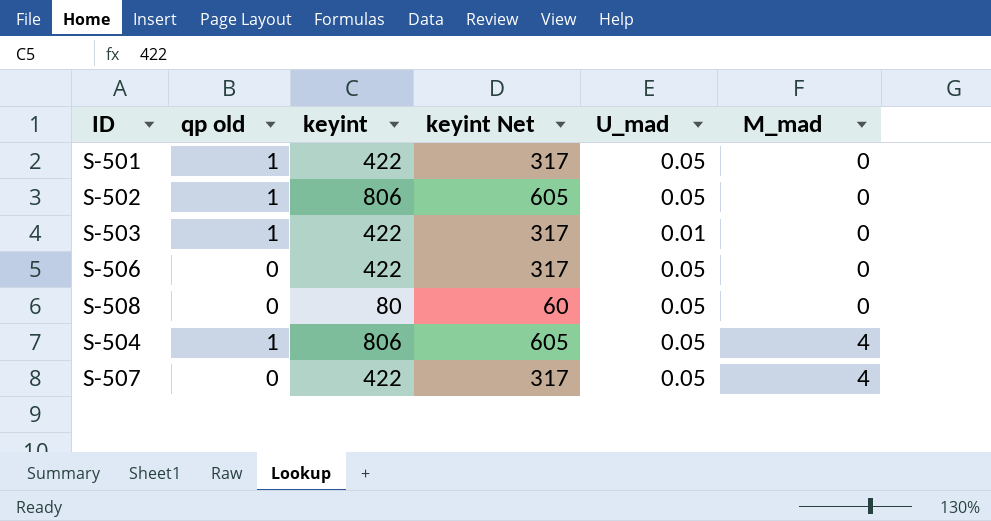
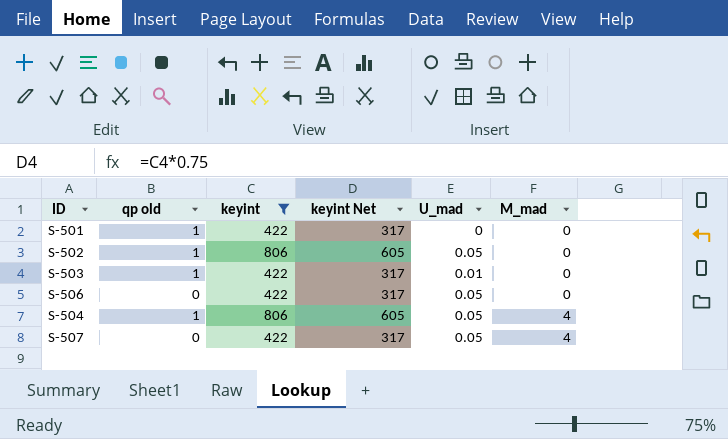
filter: none -> keyint != 80
S-501 | U_mad: 0.05 -> 0

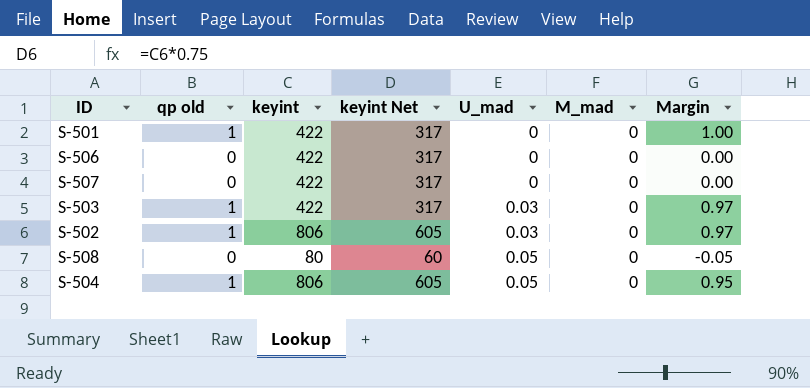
filter: keyint != 80 -> none
row order: M_mad ascending -> U_mad ascending
column Margin | formula: none -> [qp old] - [U_mad]
S-506 | U_mad: 0.05 -> 0
S-507 | U_mad: 0.05 -> 0
S-507 | M_mad: 4 -> 0
S-503 | U_mad: 0.01 -> 0.03
S-502 | U_mad: 0.05 -> 0.03
S-504 | M_mad: 4 -> 0

